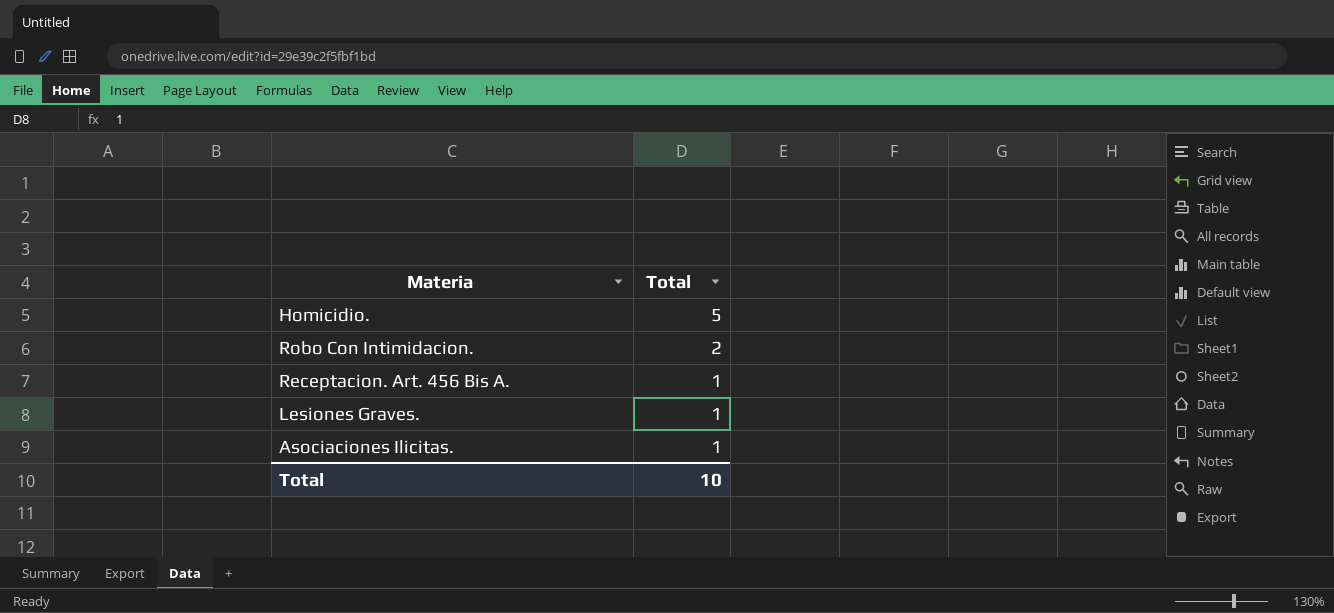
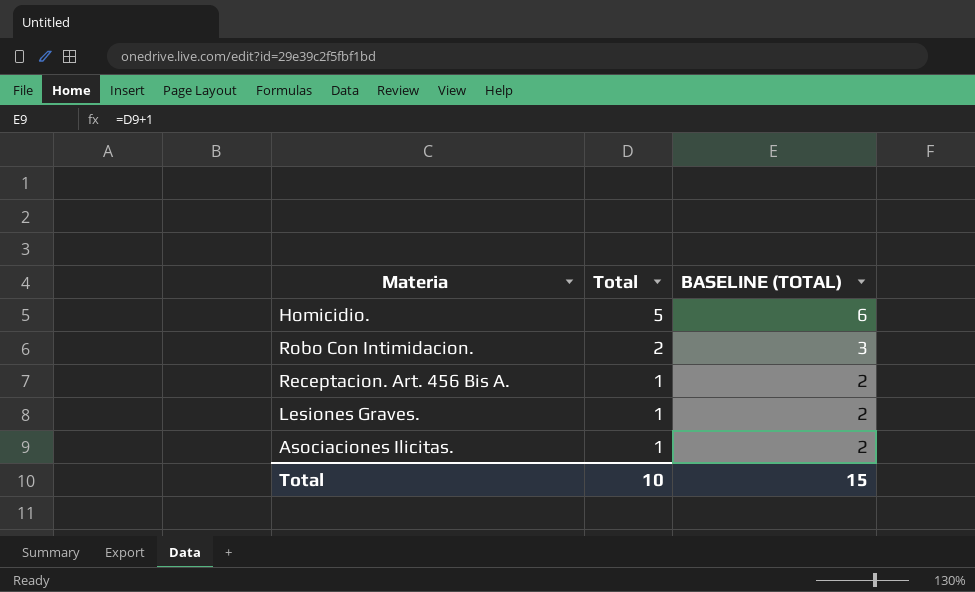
column BASELINE (TOTAL) | formula: none -> [Total] + 1

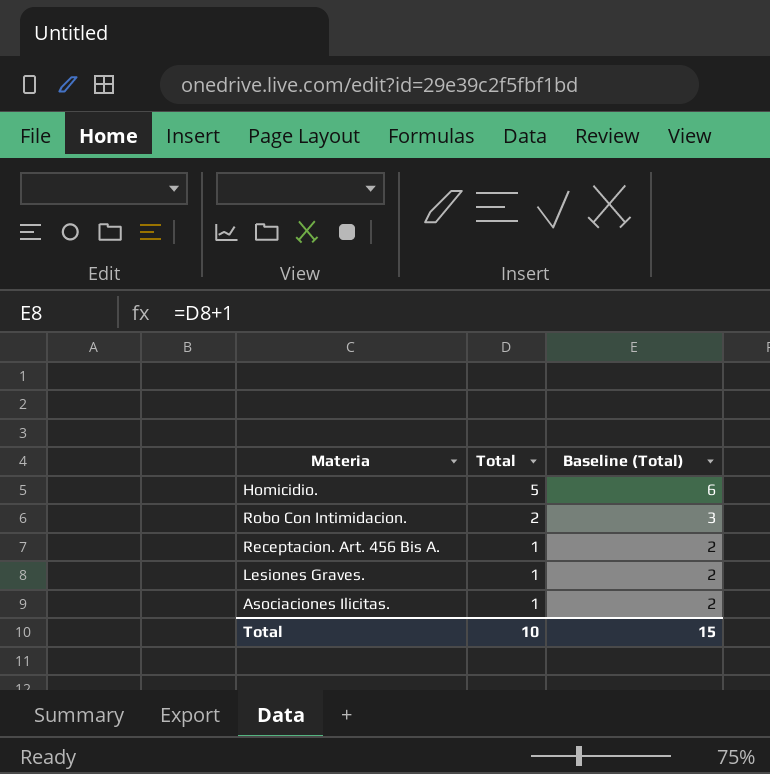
column name: BASELINE (TOTAL) -> Baseline (Total)

